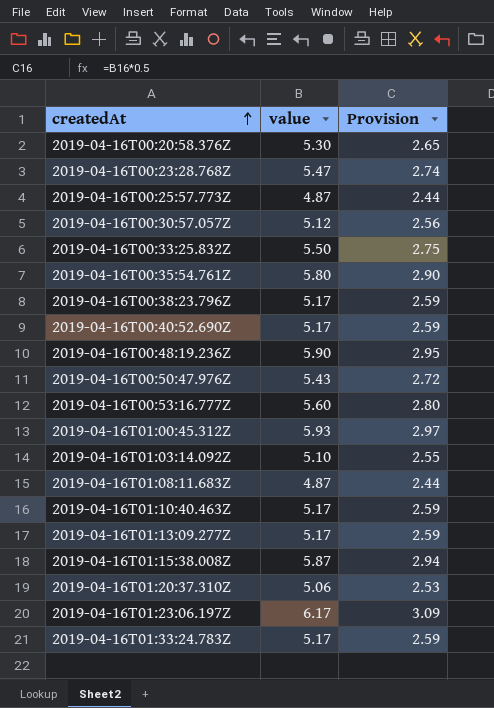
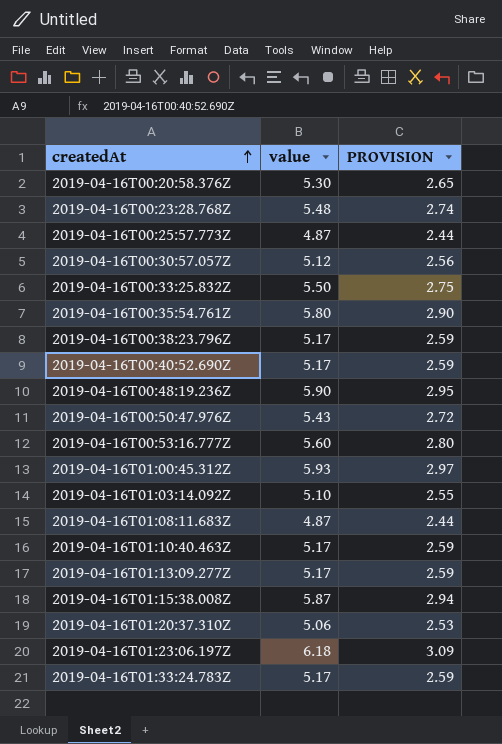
column name: Provision -> PROVISION
2019-04-16T00:23:28.768Z | value: 5.47 -> 5.48
2019-04-16T01:23:06.197Z | value: 6.17 -> 6.18

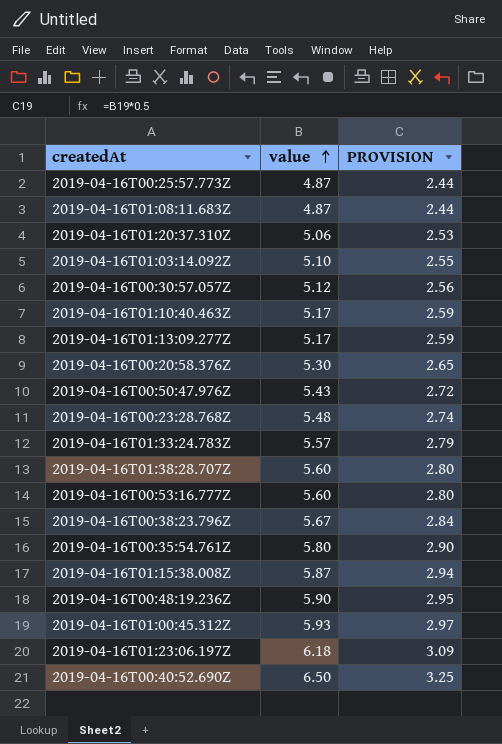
row order: createdAt ascending -> value ascending
row 2019-04-16T00:33:25.832Z: 5.50 | 2.75 -> none
2019-04-16T01:33:24.783Z | value: 5.17 -> 5.57
2019-04-16T01:33:24.783Z | PROVISION: 2.59 -> 2.79
row 2019-04-16T01:38:28.707Z: none -> 5.60 | 2.80
2019-04-16T00:38:23.796Z | value: 5.17 -> 5.67
2019-04-16T00:38:23.796Z | PROVISION: 2.59 -> 2.84
2019-04-16T00:40:52.690Z | value: 5.17 -> 6.50
2019-04-16T00:40:52.690Z | PROVISION: 2.59 -> 3.25

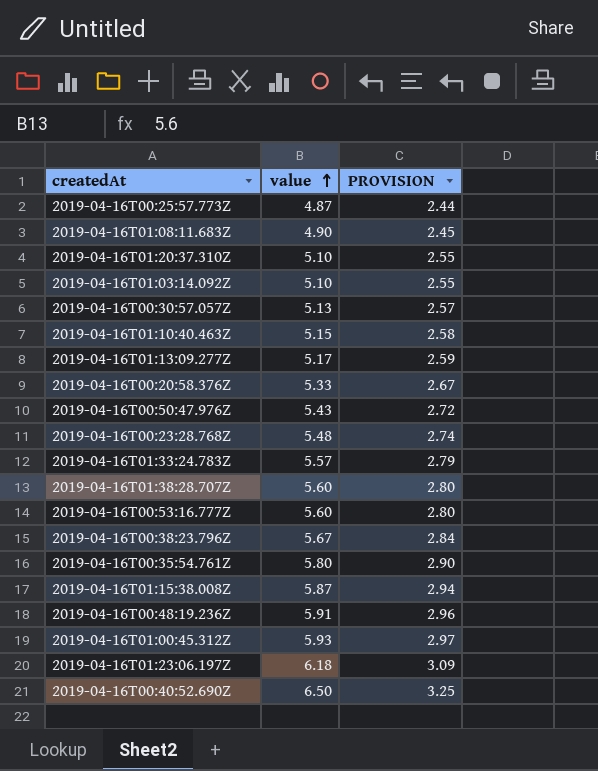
2019-04-16T01:08:11.683Z | value: 4.87 -> 4.90
2019-04-16T01:08:11.683Z | PROVISION: 2.44 -> 2.45
2019-04-16T01:20:37.310Z | value: 5.06 -> 5.10
2019-04-16T01:20:37.310Z | PROVISION: 2.53 -> 2.55
2019-04-16T00:30:57.057Z | value: 5.12 -> 5.13
2019-04-16T00:30:57.057Z | PROVISION: 2.56 -> 2.57
2019-04-16T01:10:40.463Z | value: 5.17 -> 5.15
2019-04-16T01:10:40.463Z | PROVISION: 2.59 -> 2.58
2019-04-16T00:20:58.376Z | value: 5.30 -> 5.33
2019-04-16T00:20:58.376Z | PROVISION: 2.65 -> 2.67
2019-04-16T00:48:19.236Z | value: 5.90 -> 5.91
2019-04-16T00:48:19.236Z | PROVISION: 2.95 -> 2.96

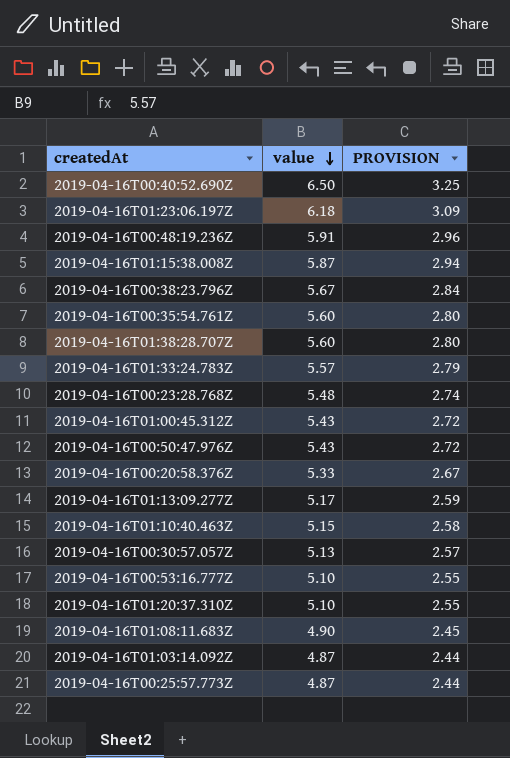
row order: value ascending -> value descending
2019-04-16T00:35:54.761Z | value: 5.80 -> 5.60
2019-04-16T00:35:54.761Z | PROVISION: 2.90 -> 2.80
2019-04-16T01:00:45.312Z | value: 5.93 -> 5.43
2019-04-16T01:00:45.312Z | PROVISION: 2.97 -> 2.72
2019-04-16T00:53:16.777Z | value: 5.60 -> 5.10
2019-04-16T00:53:16.777Z | PROVISION: 2.80 -> 2.55
2019-04-16T01:03:14.092Z | value: 5.10 -> 4.87
2019-04-16T01:03:14.092Z | PROVISION: 2.55 -> 2.44

